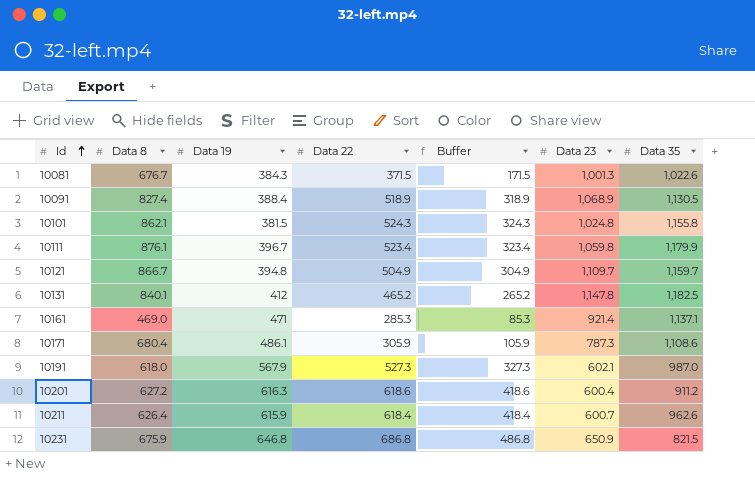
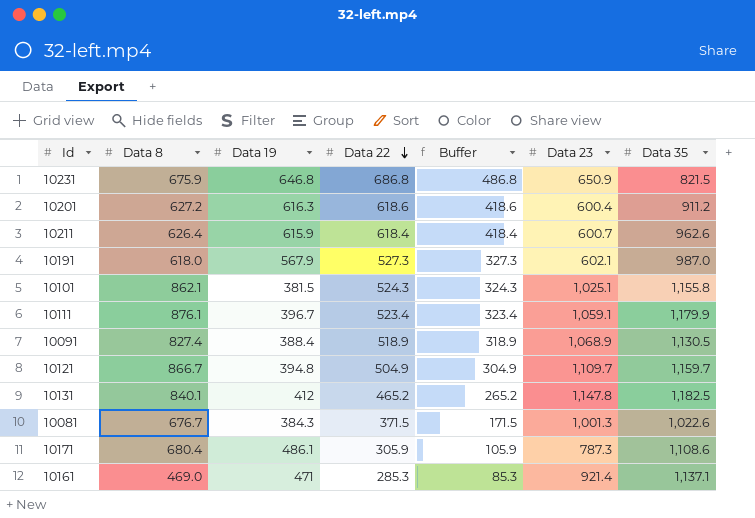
row order: Id ascending -> Data 22 descending
10101 | Data 23: 1,024.8 -> 1,025.1
10111 | Data 23: 1,059.8 -> 1,059.1

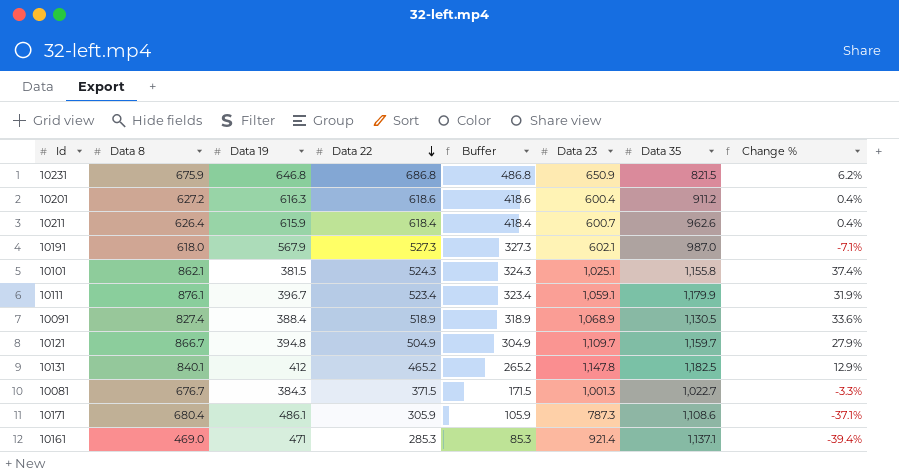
column Change % | formula: none -> ([Data 22] - [Data 19]) / [Data 19]
10081 | Data 35: 1,022.6 -> 1,022.7

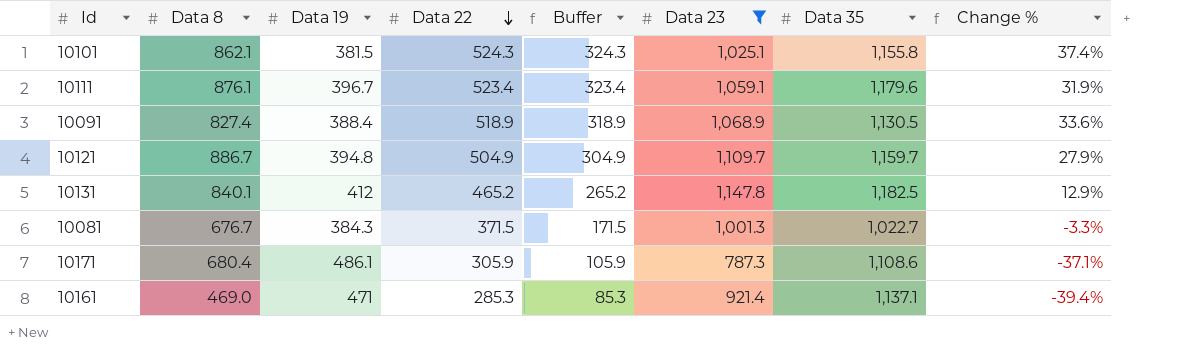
filter: none -> Data 23 >= 787.3
10111 | Data 35: 1,179.9 -> 1,179.6
10121 | Data 8: 866.7 -> 886.7

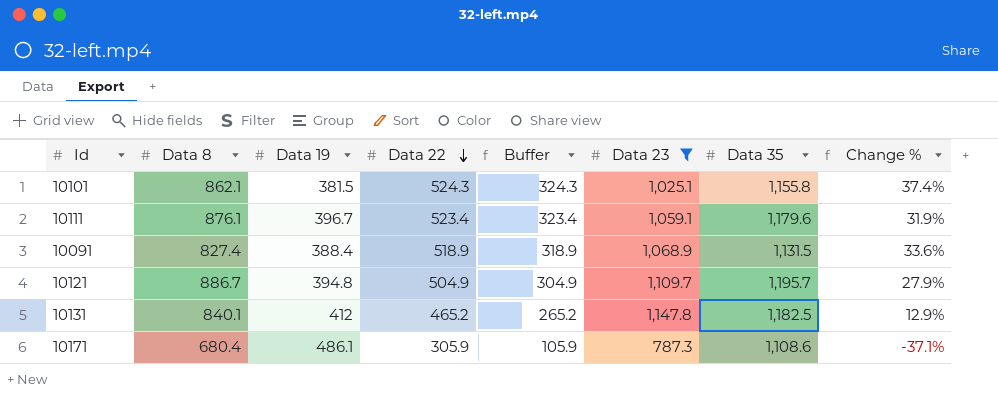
row 10081: 676.7 | 384.3 | 371.5 | 171.5 | 1,001.3 | 1,022.7 | -3.3% -> none
row 10161: 469.0 | 471 | 285.3 | 85.3 | 921.4 | 1,137.1 | -39.4% -> none
10091 | Data 35: 1,130.5 -> 1,131.5
10121 | Data 35: 1,159.7 -> 1,195.7

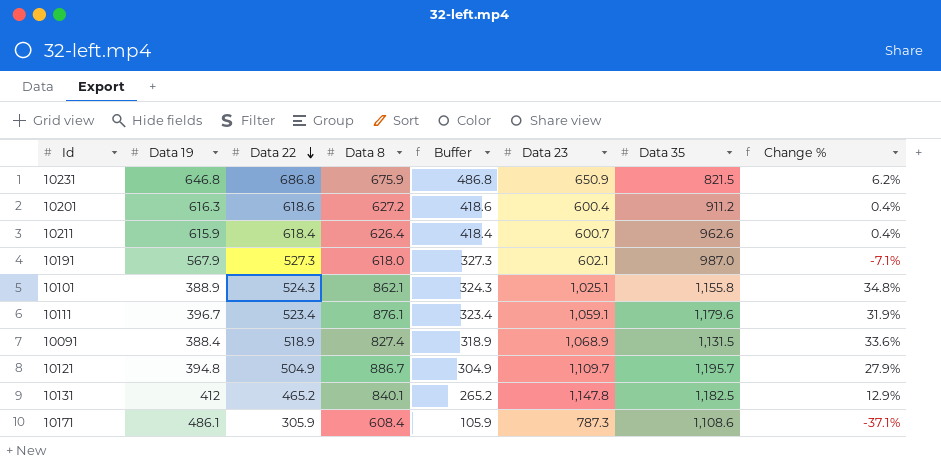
filter: Data 23 >= 787.3 -> none
column Data 8 | position: 2 -> 4
10101 | Data 19: 381.5 -> 388.9
10101 | Change %: 37.4% -> 34.8%
10171 | Data 8: 680.4 -> 608.4

